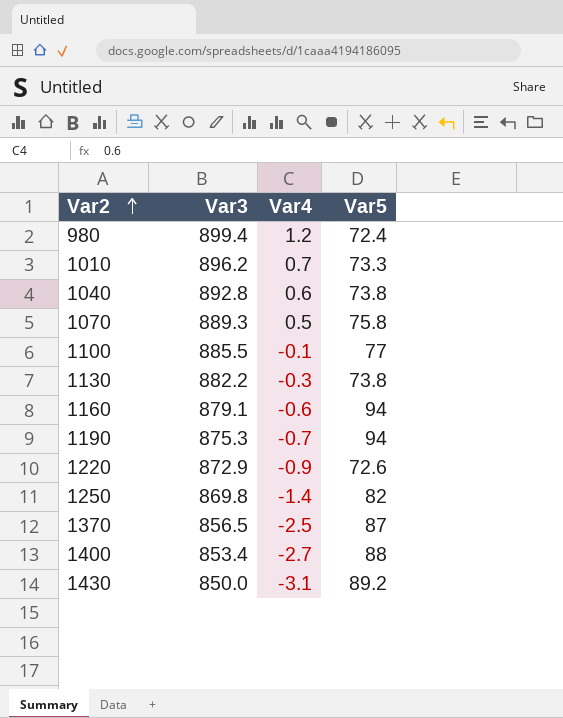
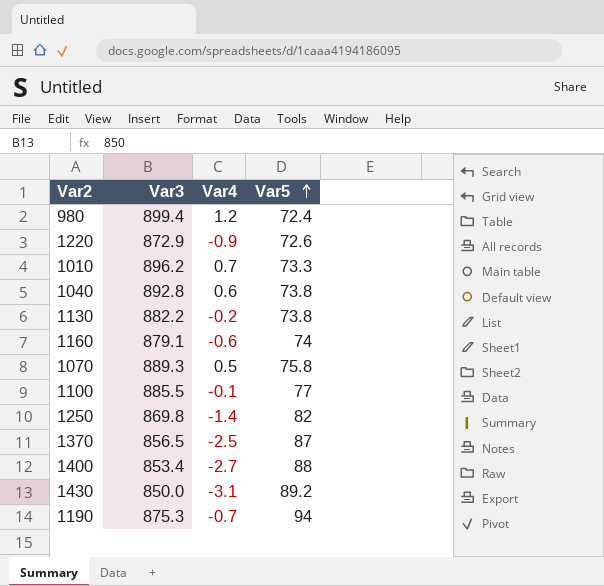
row order: Var2 ascending -> Var5 ascending
1130 | Var4: -0.3 -> -0.2
1160 | Var5: 94 -> 74

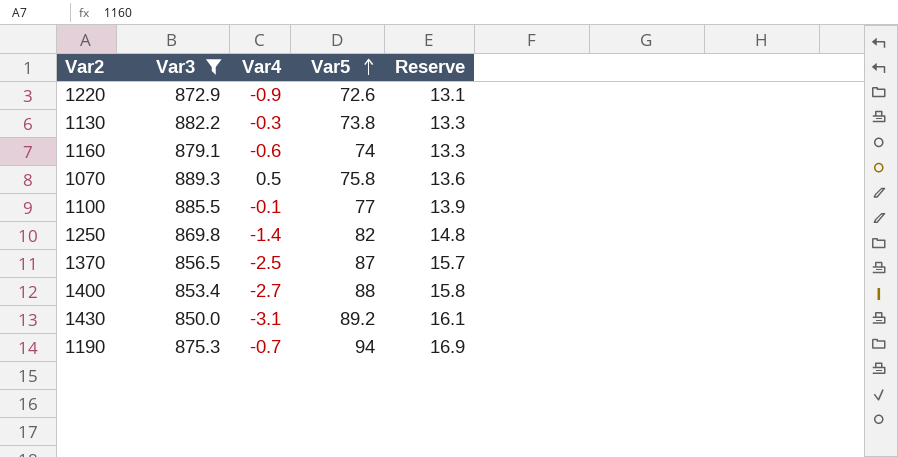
filter: none -> Var3 <= 889.3
column Reserve | formula: none -> [Var5] * 0.18
1130 | Var4: -0.2 -> -0.3

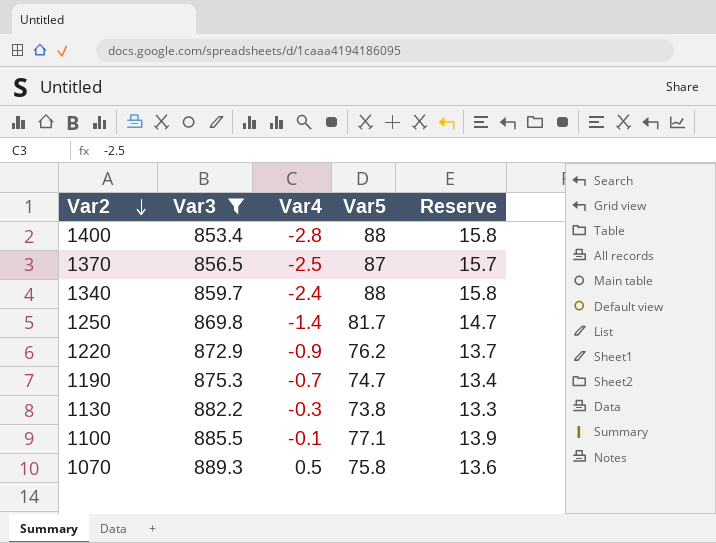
row order: Var5 ascending -> Var2 descending
row 1160: 879.1 | -0.6 | 74 | 13.3 -> none
row 1430: 850.0 | -3.1 | 89.2 | 16.1 -> none
1400 | Var4: -2.7 -> -2.8
row 1340: none -> 859.7 | -2.4 | 88 | 15.8
1250 | Var5: 82 -> 81.7
1250 | Reserve: 14.8 -> 14.7
1220 | Var5: 72.6 -> 76.2
1220 | Reserve: 13.1 -> 13.7
1190 | Var5: 94 -> 74.7
1190 | Reserve: 16.9 -> 13.4
1100 | Var5: 77 -> 77.1

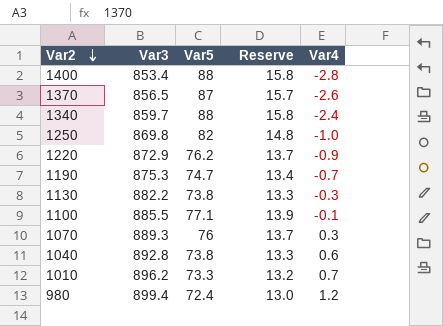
filter: Var3 <= 889.3 -> none
column Var4 | position: 3 -> 5
1370 | Var4: -2.5 -> -2.6
1250 | Var5: 81.7 -> 82
1250 | Reserve: 14.7 -> 14.8
1250 | Var4: -1.4 -> -1.0
1070 | Var5: 75.8 -> 76
1070 | Reserve: 13.6 -> 13.7
1070 | Var4: 0.5 -> 0.3

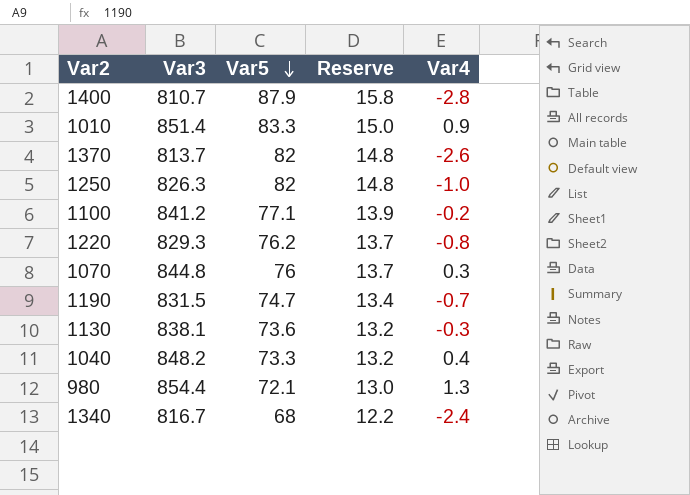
row order: Var2 descending -> Var5 descending
1400 | Var3: 853.4 -> 810.7
1400 | Var5: 88 -> 87.9
1010 | Var3: 896.2 -> 851.4
1010 | Var5: 73.3 -> 83.3
1010 | Reserve: 13.2 -> 15.0
1010 | Var4: 0.7 -> 0.9
1370 | Var3: 856.5 -> 813.7
1370 | Var5: 87 -> 82
1370 | Reserve: 15.7 -> 14.8
1250 | Var3: 869.8 -> 826.3
1100 | Var3: 885.5 -> 841.2
1100 | Var4: -0.1 -> -0.2
1220 | Var3: 872.9 -> 829.3
1220 | Var4: -0.9 -> -0.8
1070 | Var3: 889.3 -> 844.8
1190 | Var3: 875.3 -> 831.5
1130 | Var3: 882.2 -> 838.1
1130 | Var5: 73.8 -> 73.6
1130 | Reserve: 13.3 -> 13.2
1040 | Var3: 892.8 -> 848.2
1040 | Var5: 73.8 -> 73.3
1040 | Reserve: 13.3 -> 13.2
1040 | Var4: 0.6 -> 0.4
980 | Var3: 899.4 -> 854.4
980 | Var5: 72.4 -> 72.1
980 | Var4: 1.2 -> 1.3
1340 | Var3: 859.7 -> 816.7
1340 | Var5: 88 -> 68
1340 | Reserve: 15.8 -> 12.2

